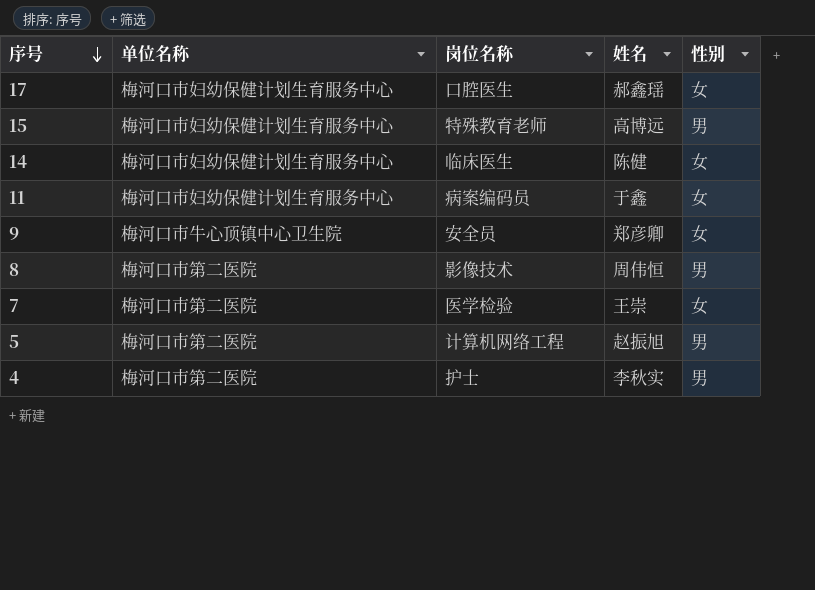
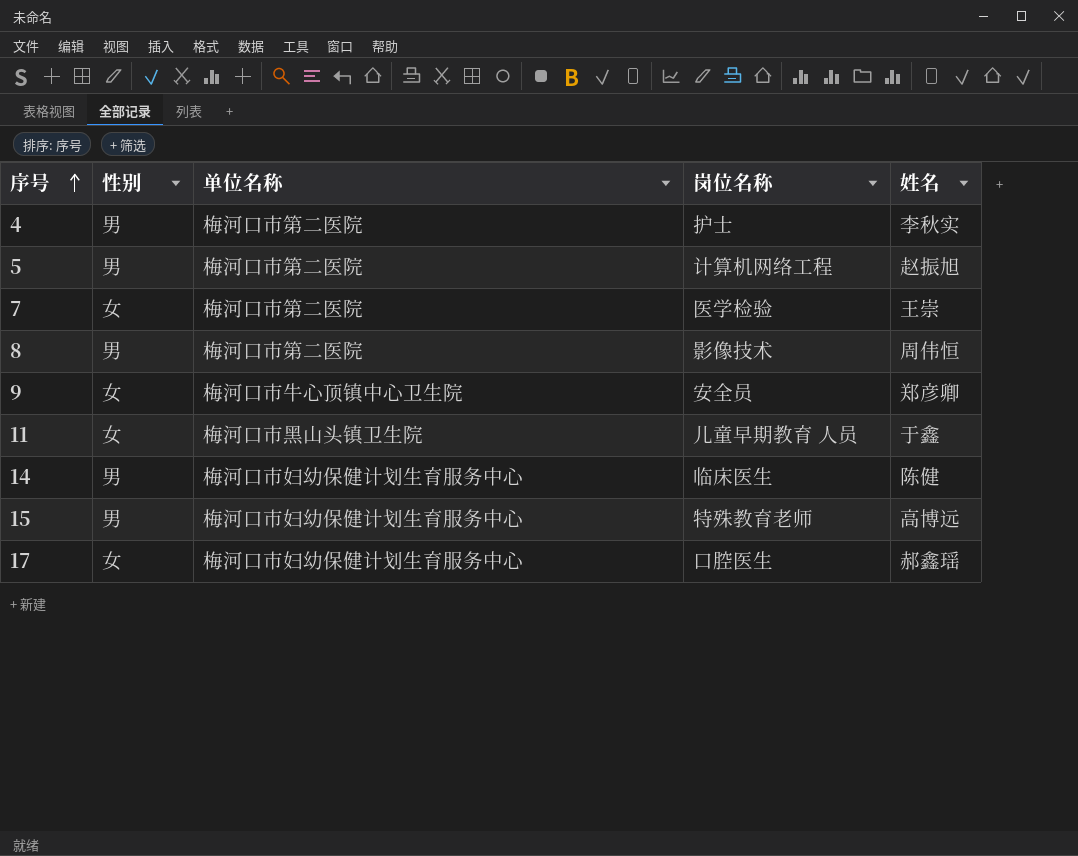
row order: 序号 descending -> 序号 ascending
column 性别 | position: 5 -> 2
11 | 单位名称: 梅河口市妇幼保健计划生育服务中心 -> 梅河口市黑山头镇卫生院
11 | 岗位名称: 病案编码员 -> 儿童早期教育 人员
14 | 性别: 女 -> 男

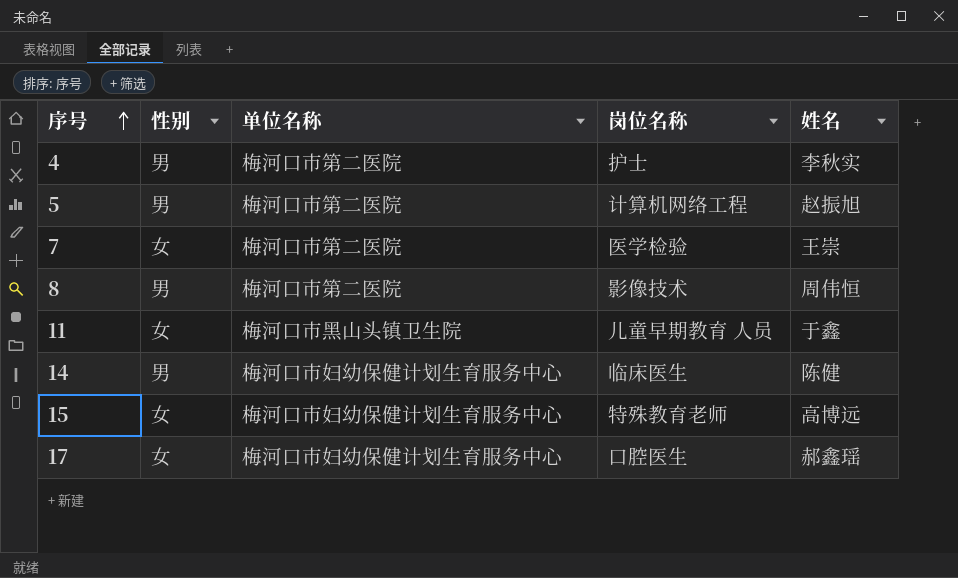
row 9: 女 | 梅河口市牛心顶镇中心卫生院 | 安全员 | 郑彦卿 -> none
15 | 性别: 男 -> 女

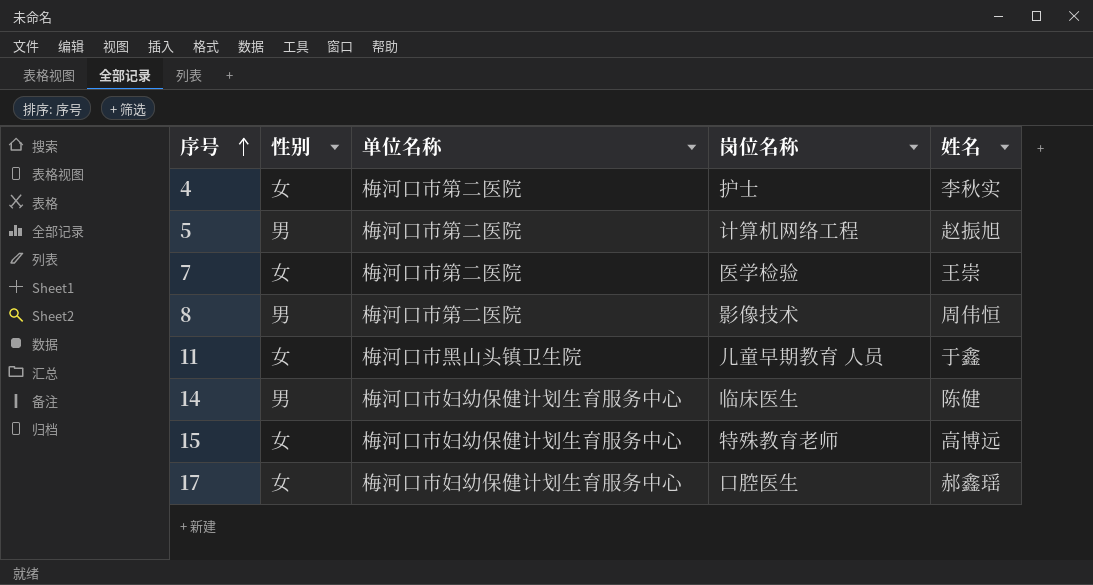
4 | 性别: 男 -> 女

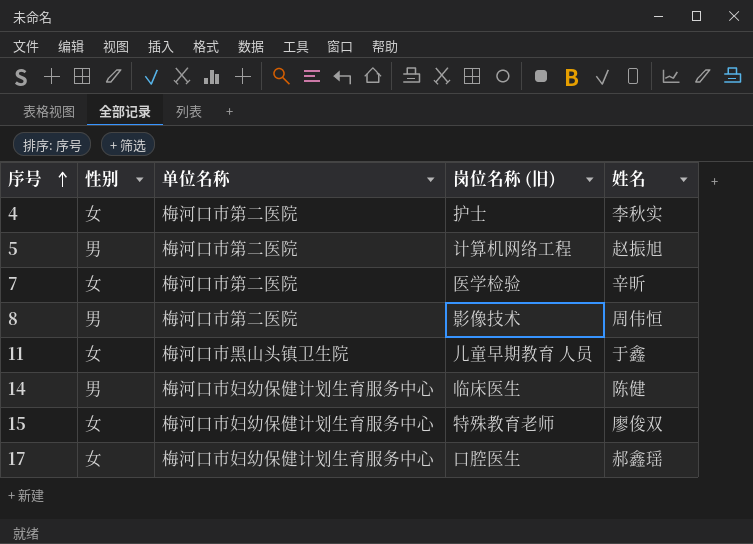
column name: 岗位名称 -> 岗位名称 (旧)
7 | 姓名: 王崇 -> 辛昕
15 | 姓名: 高博远 -> 廖俊双

